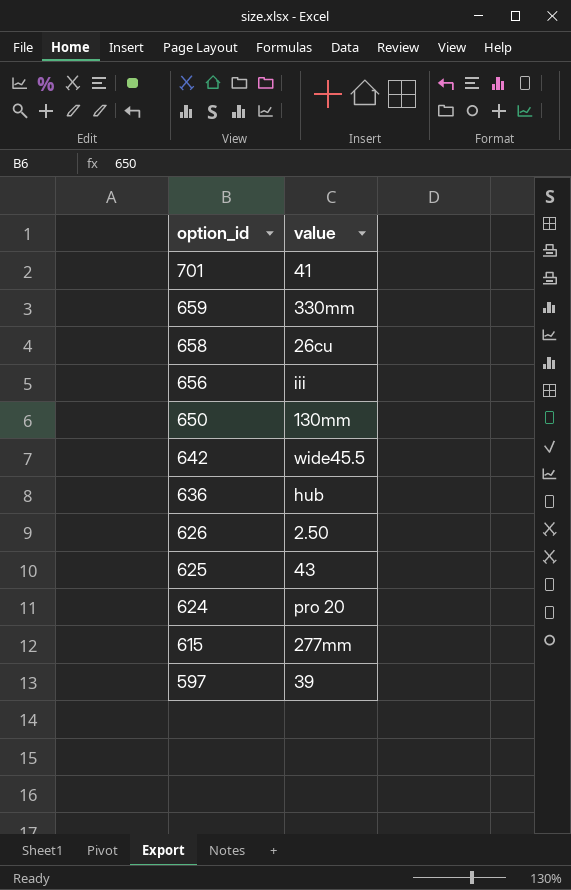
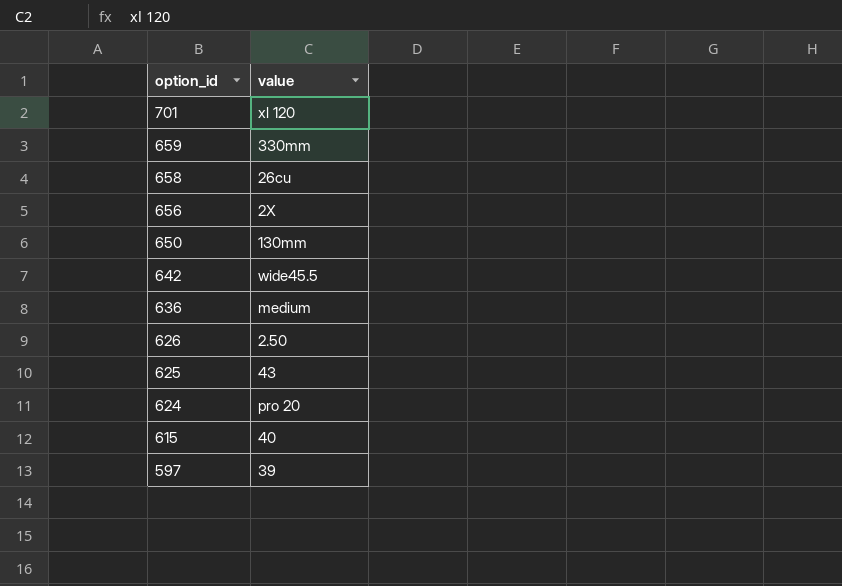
701 | value: 41 -> xl 120
656 | value: iii -> 2X
636 | value: hub -> medium
615 | value: 277mm -> 40

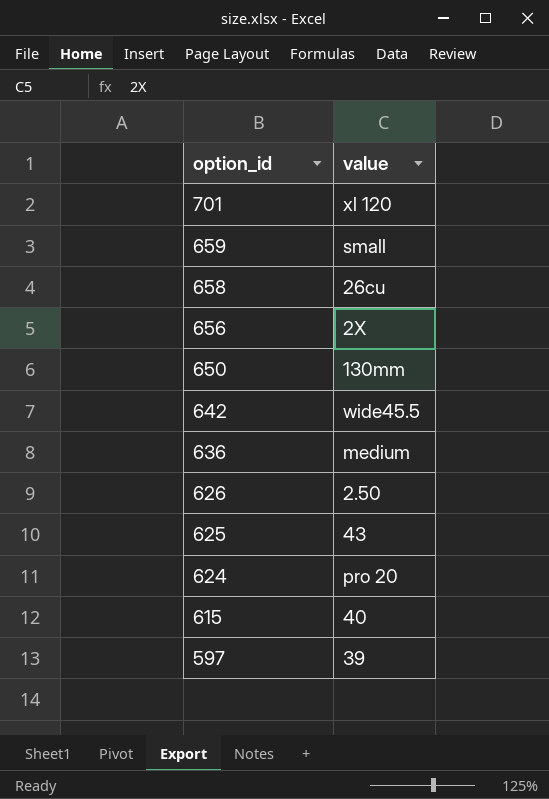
659 | value: 330mm -> small

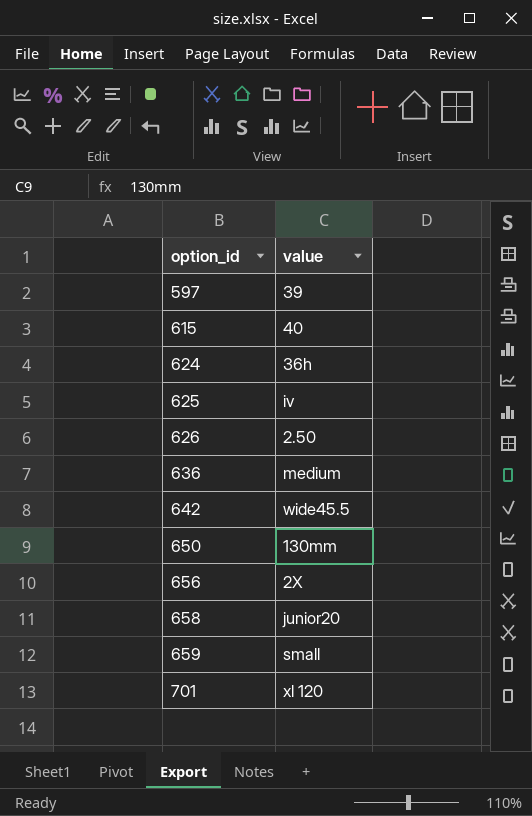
row order: option_id descending -> option_id ascending
624 | value: pro 20 -> 36h
625 | value: 43 -> iv
658 | value: 26cu -> junior20

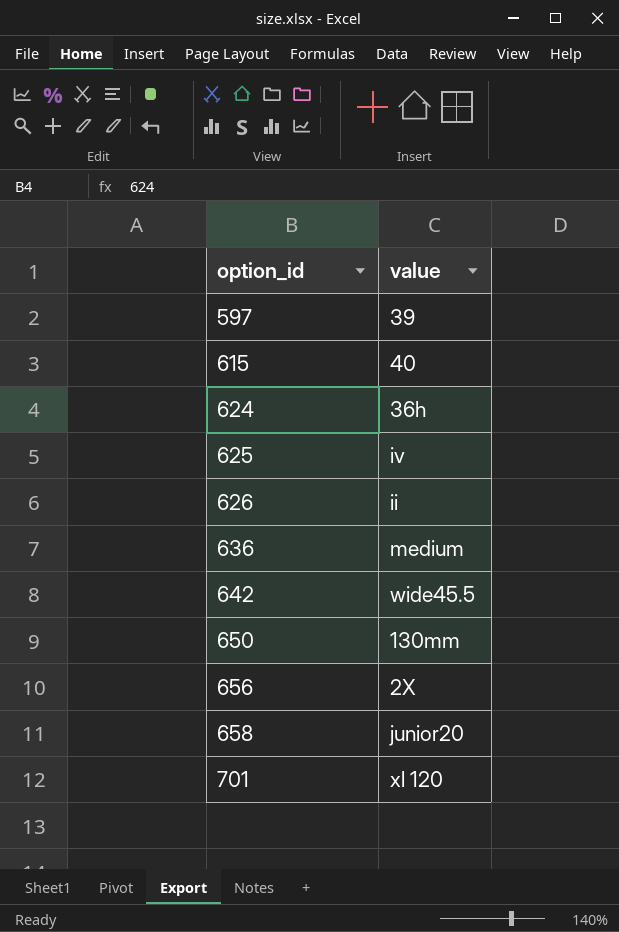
row 659: small -> none
626 | value: 2.50 -> ii

